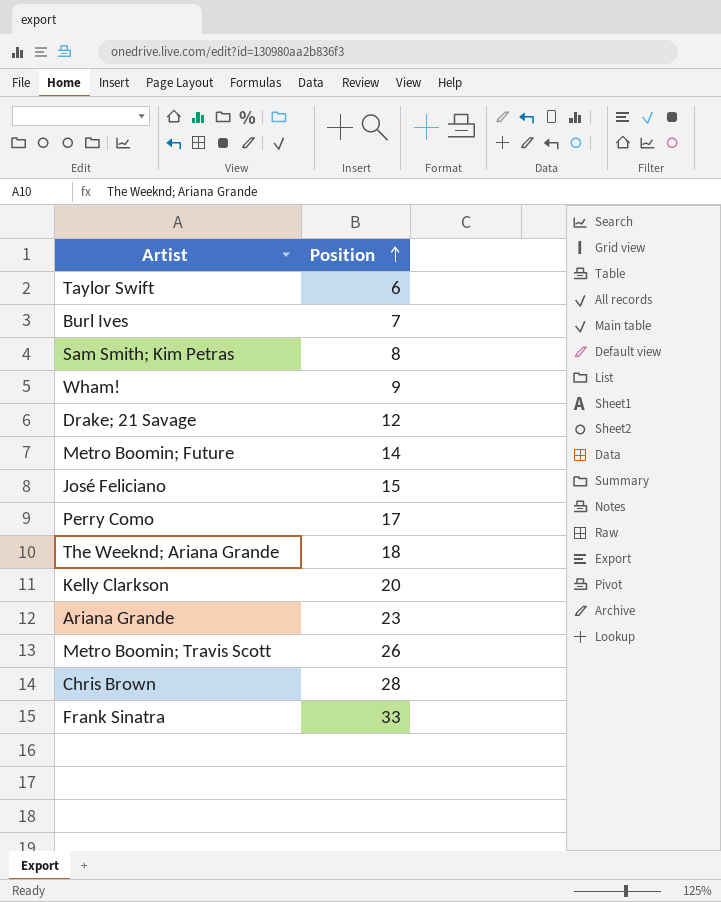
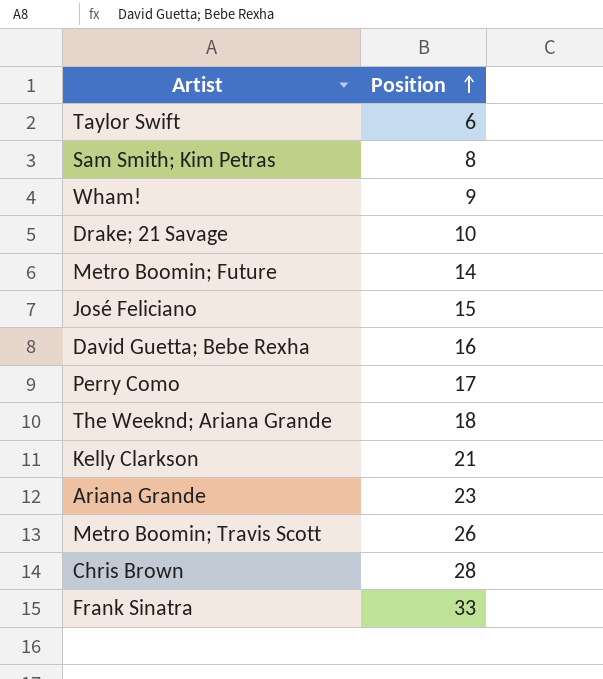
row Burl Ives: 7 -> none
Drake; 21 Savage | Position: 12 -> 10
row David Guetta; Bebe Rexha: none -> 16
Kelly Clarkson | Position: 20 -> 21

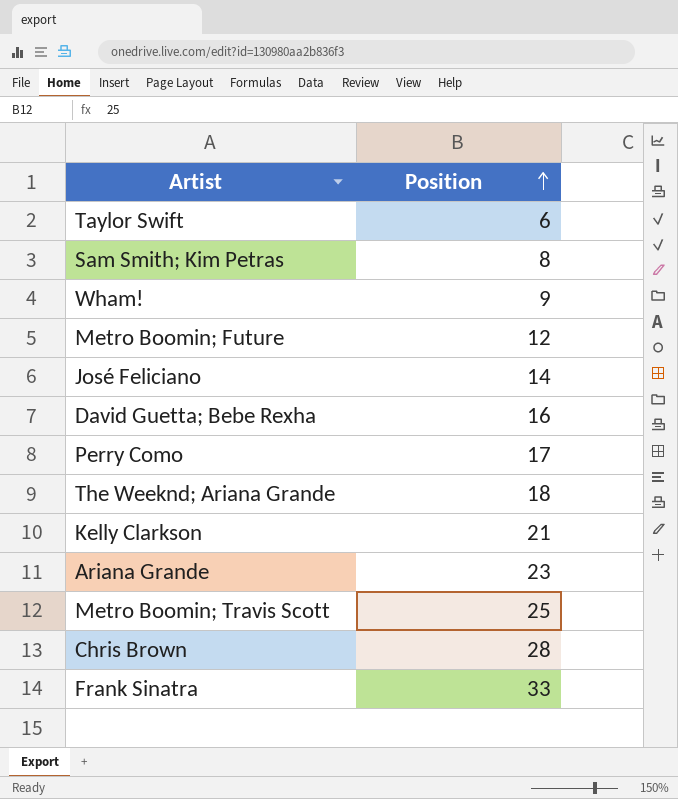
row Drake; 21 Savage: 10 -> none
Metro Boomin; Future | Position: 14 -> 12
José Feliciano | Position: 15 -> 14
Metro Boomin; Travis Scott | Position: 26 -> 25

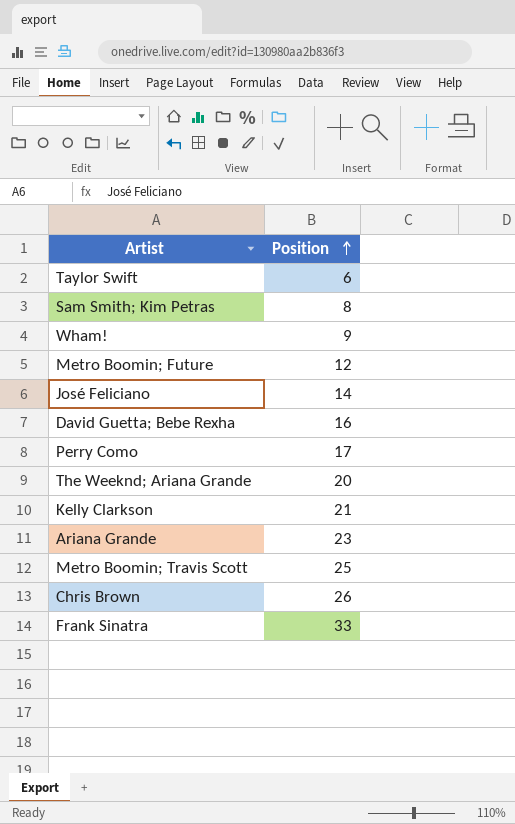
The Weeknd; Ariana Grande | Position: 18 -> 20
Chris Brown | Position: 28 -> 26

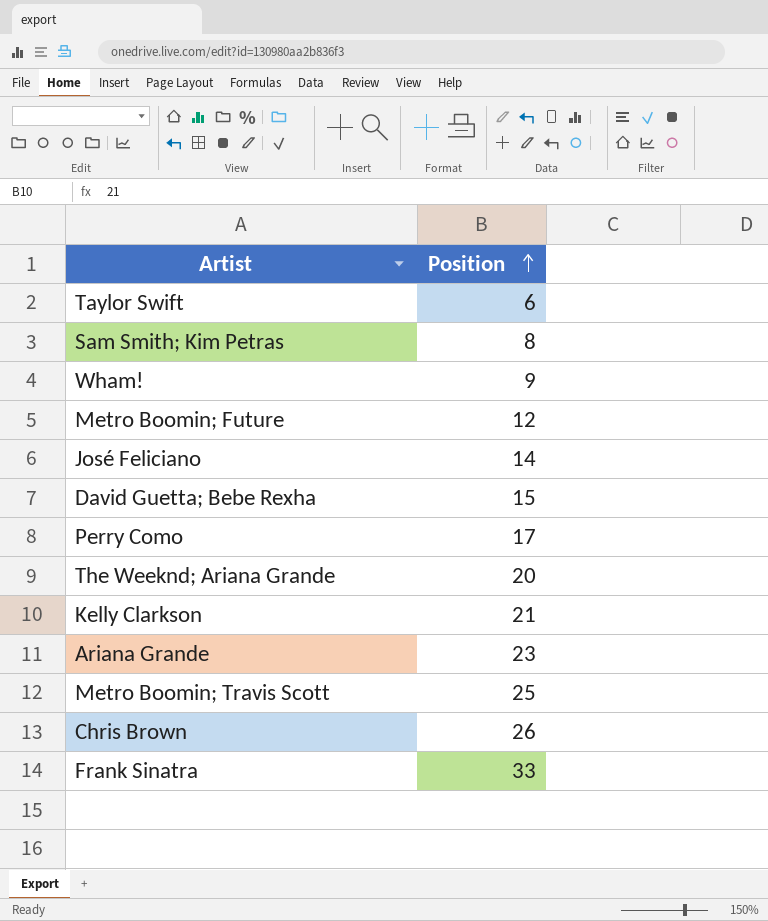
David Guetta; Bebe Rexha | Position: 16 -> 15

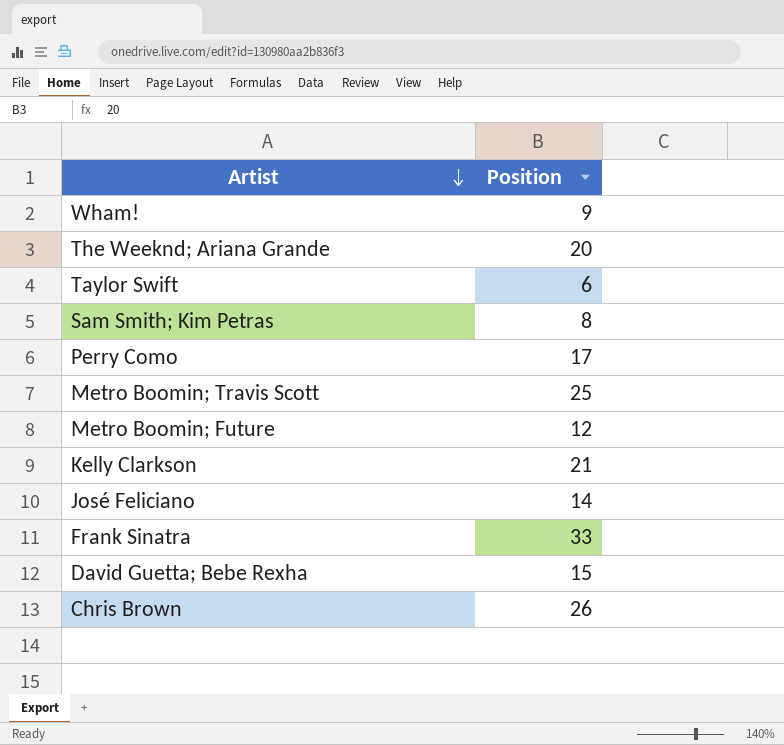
row order: Position ascending -> Artist descending
row Ariana Grande: 23 -> none

